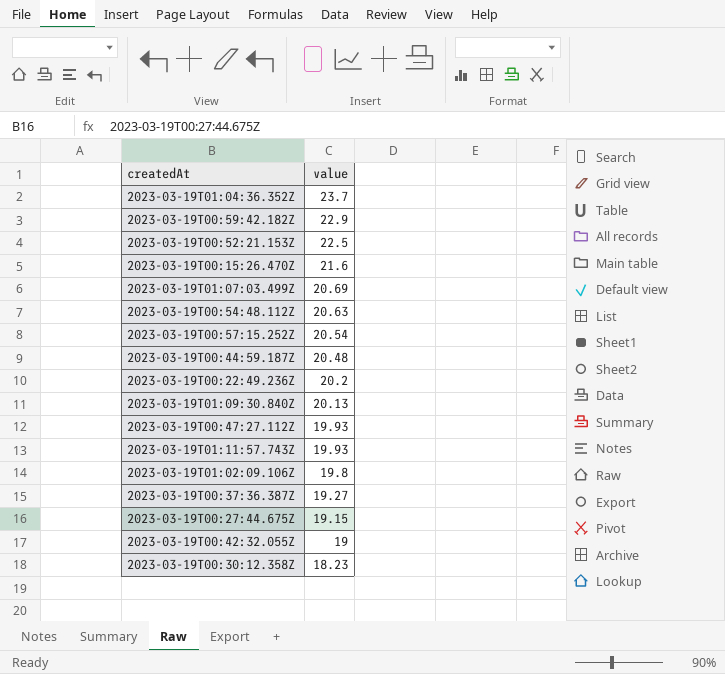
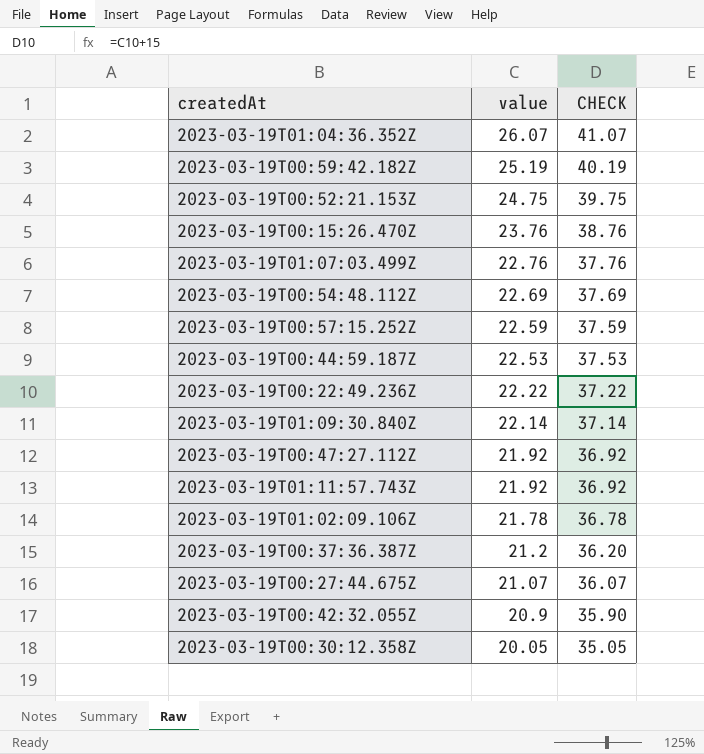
column CHECK | formula: none -> [value] + 15
2023-03-19T01:04:36.352Z | value: 23.7 -> 26.07
2023-03-19T00:59:42.182Z | value: 22.9 -> 25.19
2023-03-19T00:52:21.153Z | value: 22.5 -> 24.75
2023-03-19T00:15:26.470Z | value: 21.6 -> 23.76
2023-03-19T01:07:03.499Z | value: 20.69 -> 22.76
2023-03-19T00:54:48.112Z | value: 20.63 -> 22.69
2023-03-19T00:57:15.252Z | value: 20.54 -> 22.59
2023-03-19T00:44:59.187Z | value: 20.48 -> 22.53
2023-03-19T00:22:49.236Z | value: 20.2 -> 22.22
2023-03-19T01:09:30.840Z | value: 20.13 -> 22.14
2023-03-19T00:47:27.112Z | value: 19.93 -> 21.92
2023-03-19T01:11:57.743Z | value: 19.93 -> 21.92
2023-03-19T01:02:09.106Z | value: 19.8 -> 21.78
2023-03-19T00:37:36.387Z | value: 19.27 -> 21.2
2023-03-19T00:27:44.675Z | value: 19.15 -> 21.07
2023-03-19T00:42:32.055Z | value: 19 -> 20.9
2023-03-19T00:30:12.358Z | value: 18.23 -> 20.05

